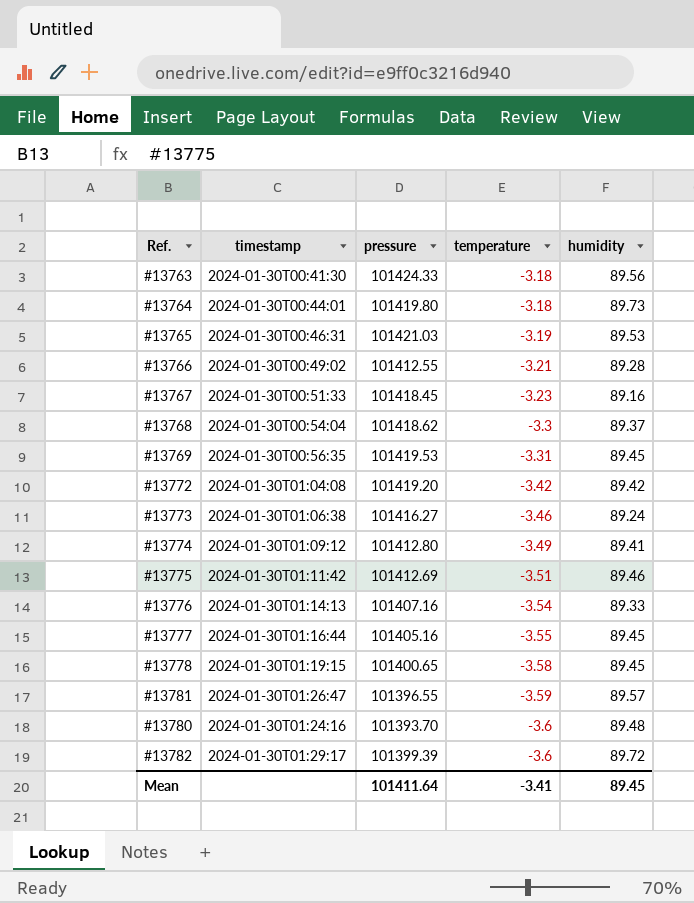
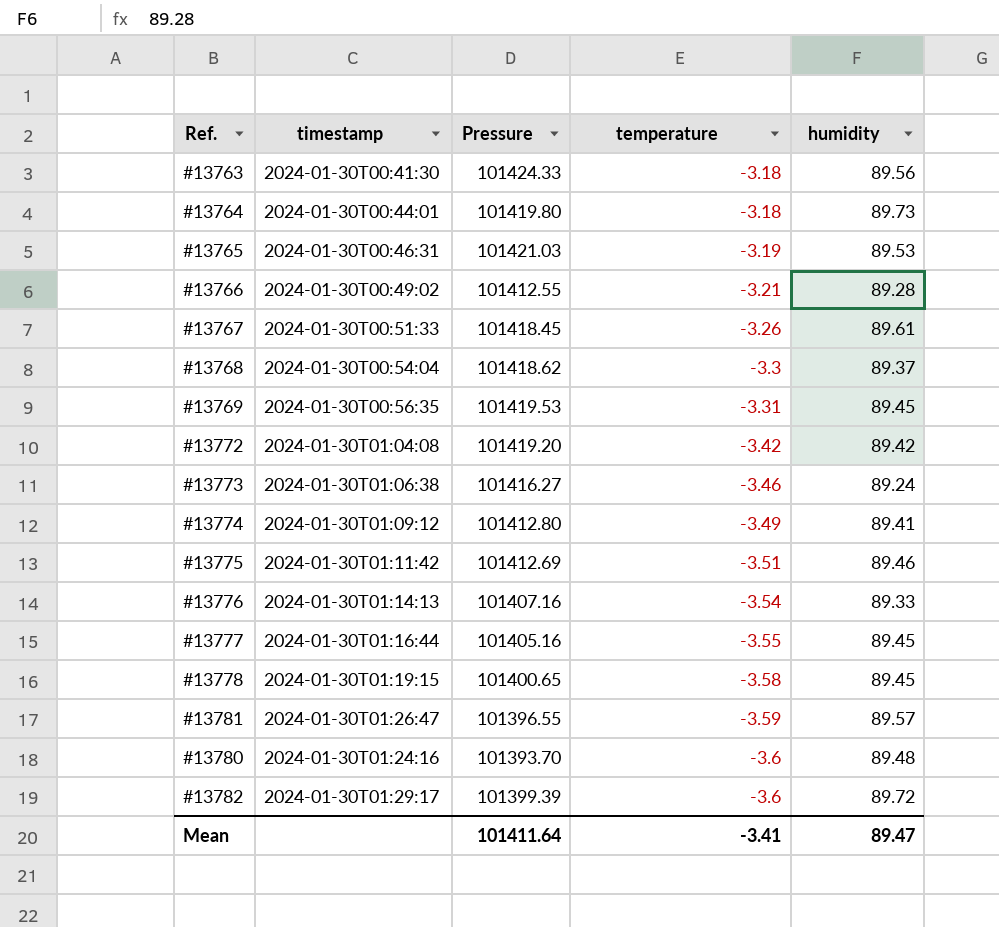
column name: pressure -> Pressure
#13767 | temperature: -3.23 -> -3.26
#13767 | humidity: 89.16 -> 89.61
Mean | humidity: 89.45 -> 89.47

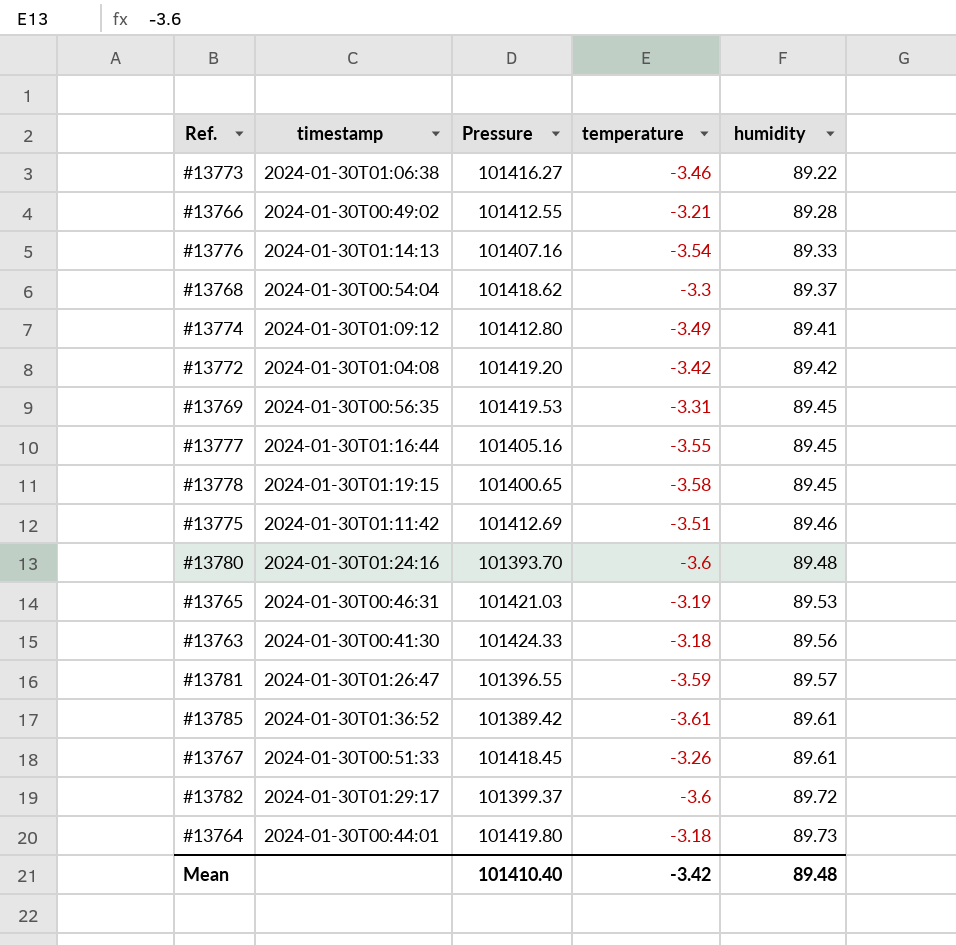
row order: temperature descending -> humidity ascending
#13773 | humidity: 89.24 -> 89.22
row #13785: none -> 2024-01-30T01:36:52 | 101389.42 | -3.61 | 89.61
#13782 | Pressure: 101399.39 -> 101399.37
Mean | Pressure: 101411.64 -> 101410.40
Mean | temperature: -3.41 -> -3.42
Mean | humidity: 89.47 -> 89.48

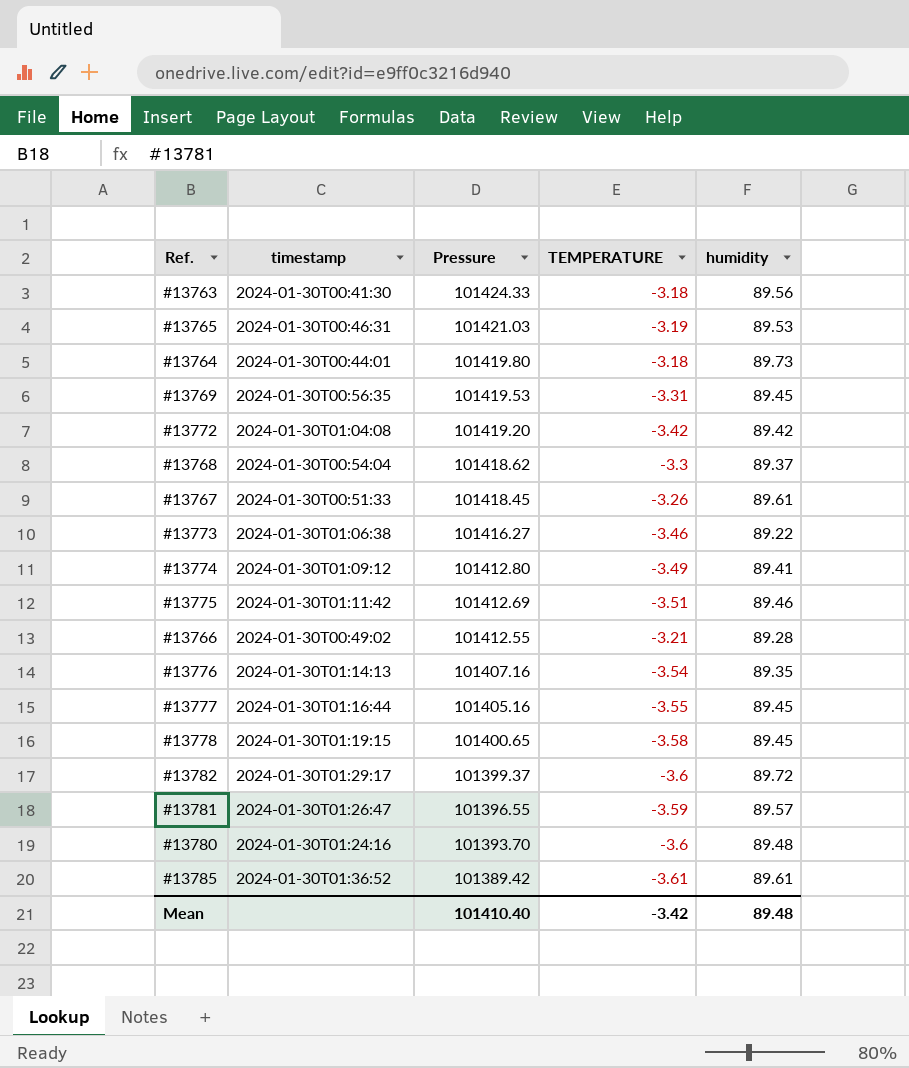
row order: humidity ascending -> Pressure descending
column name: temperature -> TEMPERATURE
#13776 | humidity: 89.33 -> 89.35

